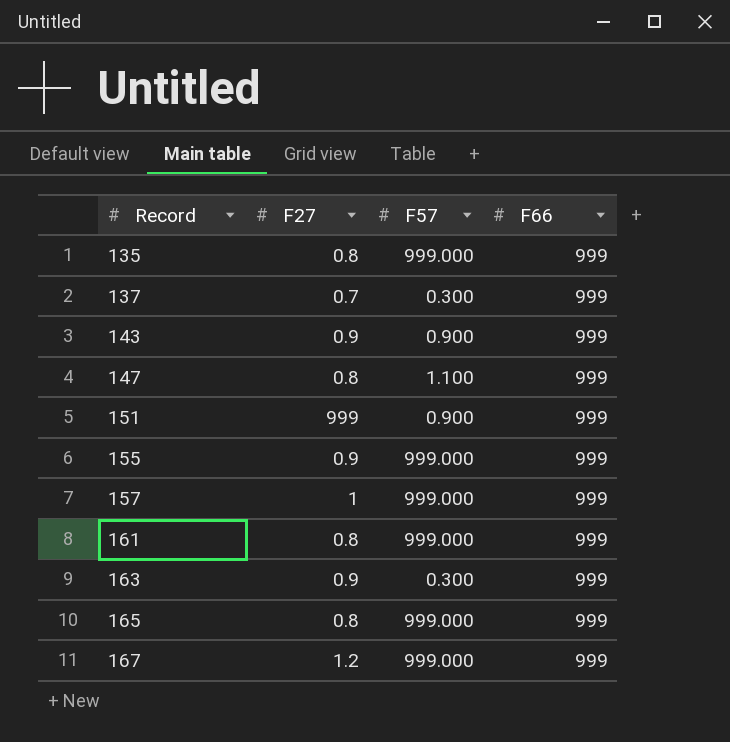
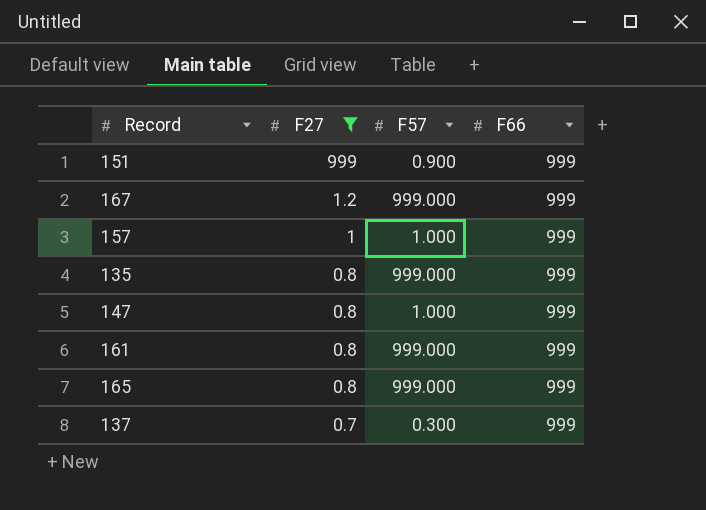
filter: none -> F27 != 0.9
row order: Record ascending -> F27 descending
157 | F57: 999.000 -> 1.000
147 | F57: 1.100 -> 1.000

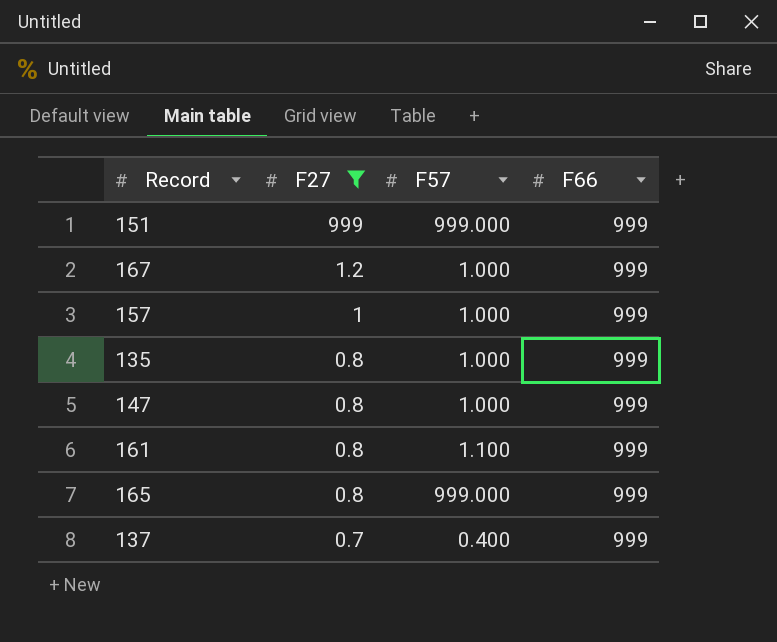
151 | F57: 0.900 -> 999.000
167 | F57: 999.000 -> 1.000
135 | F57: 999.000 -> 1.000
161 | F57: 999.000 -> 1.100
137 | F57: 0.300 -> 0.400

